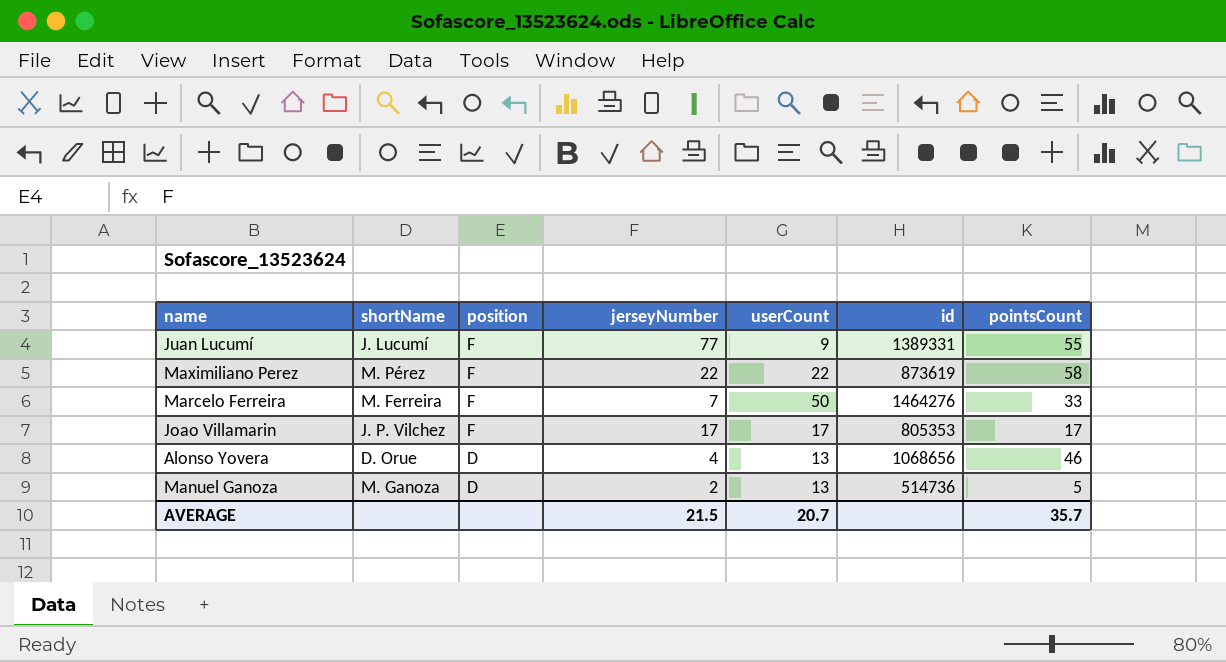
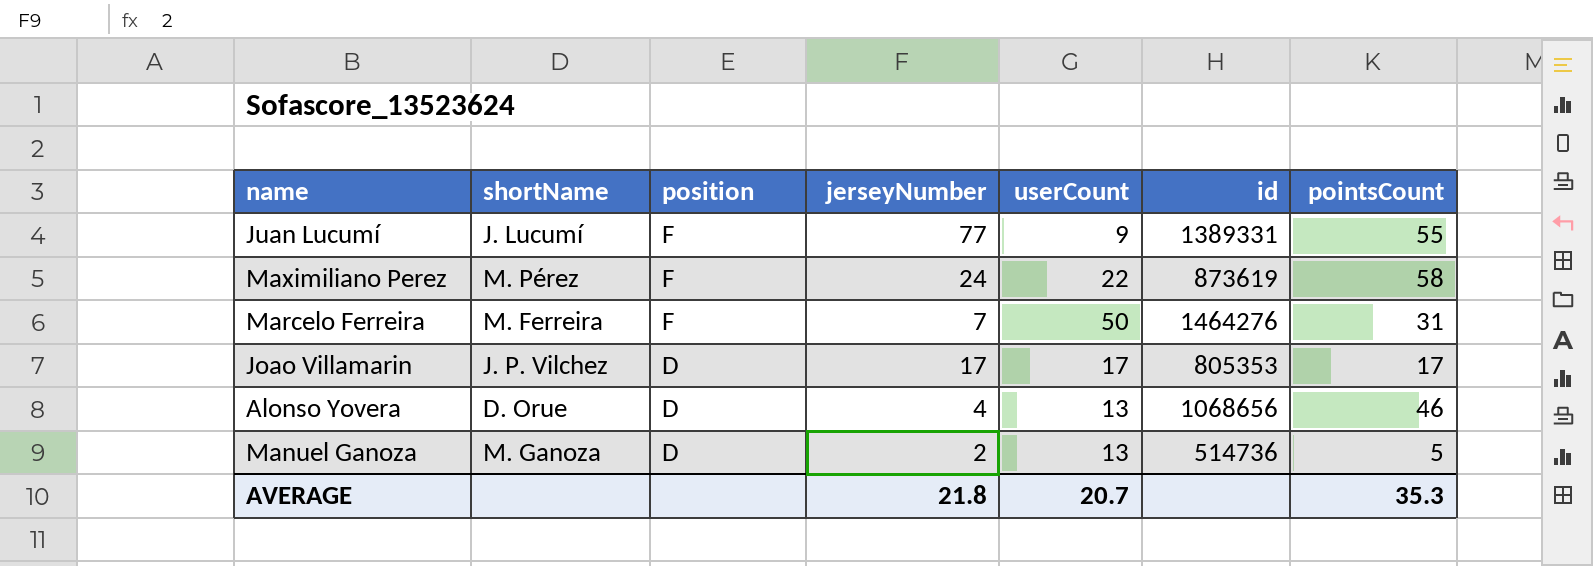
Maximiliano Perez | jerseyNumber: 22 -> 24
Marcelo Ferreira | pointsCount: 33 -> 31
Joao Villamarin | position: F -> D
AVERAGE | jerseyNumber: 21.5 -> 21.8
AVERAGE | pointsCount: 35.7 -> 35.3

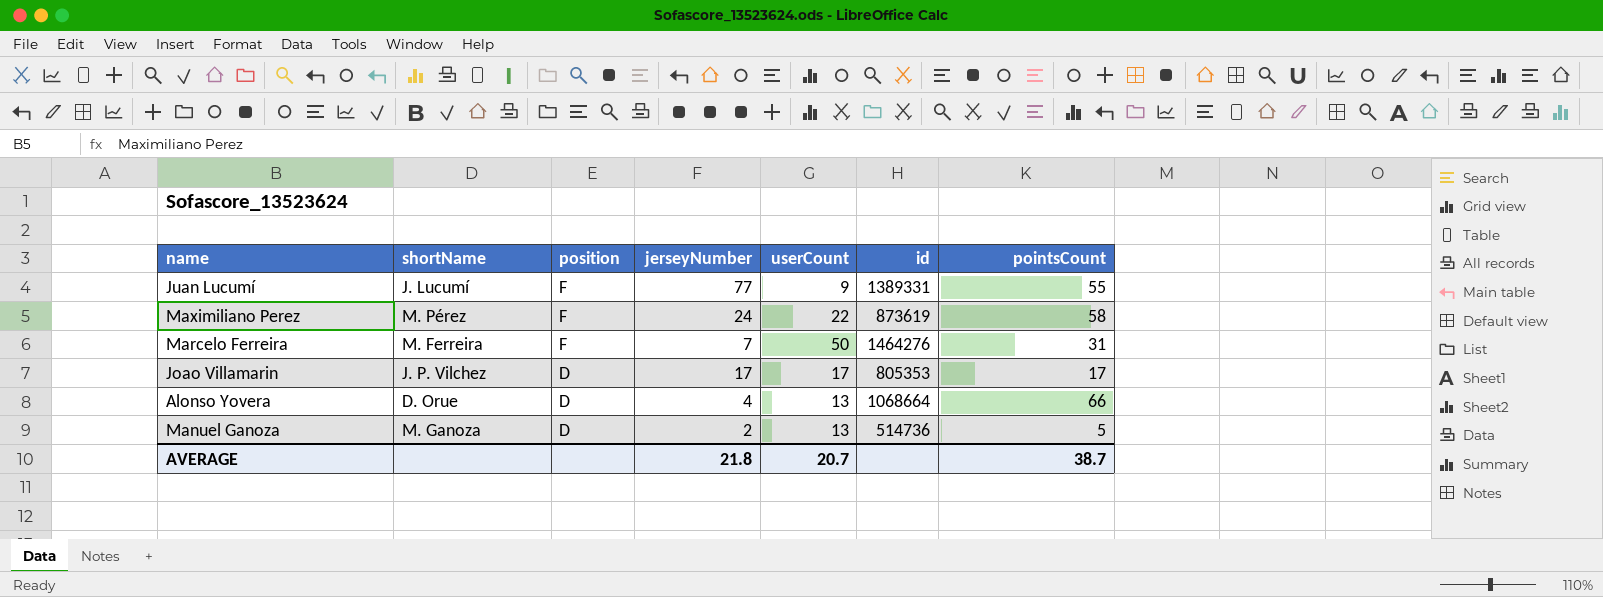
Alonso Yovera | id: 1068656 -> 1068664
Alonso Yovera | pointsCount: 46 -> 66
AVERAGE | pointsCount: 35.3 -> 38.7

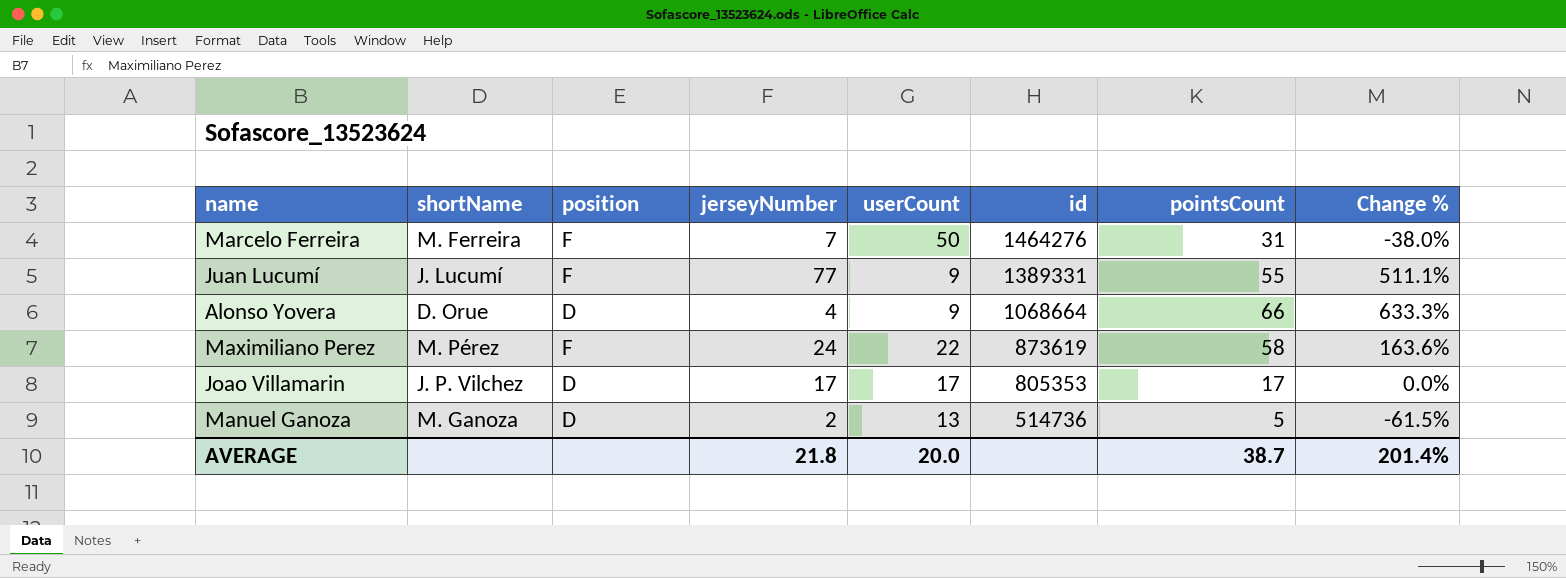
row order: position descending -> id descending
column Change % | formula: none -> ([pointsCount] - [userCount]) / [userCount]
Alonso Yovera | userCount: 13 -> 9
AVERAGE | userCount: 20.7 -> 20.0

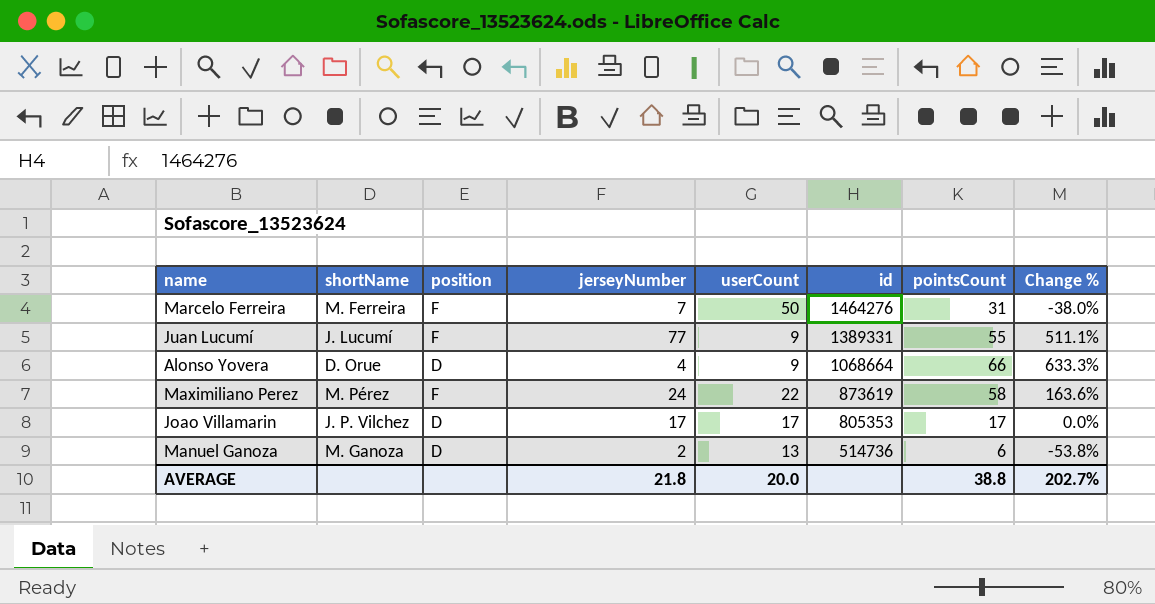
Manuel Ganoza | pointsCount: 5 -> 6
Manuel Ganoza | Change %: -61.5% -> -53.8%
AVERAGE | pointsCount: 38.7 -> 38.8
AVERAGE | Change %: 201.4% -> 202.7%

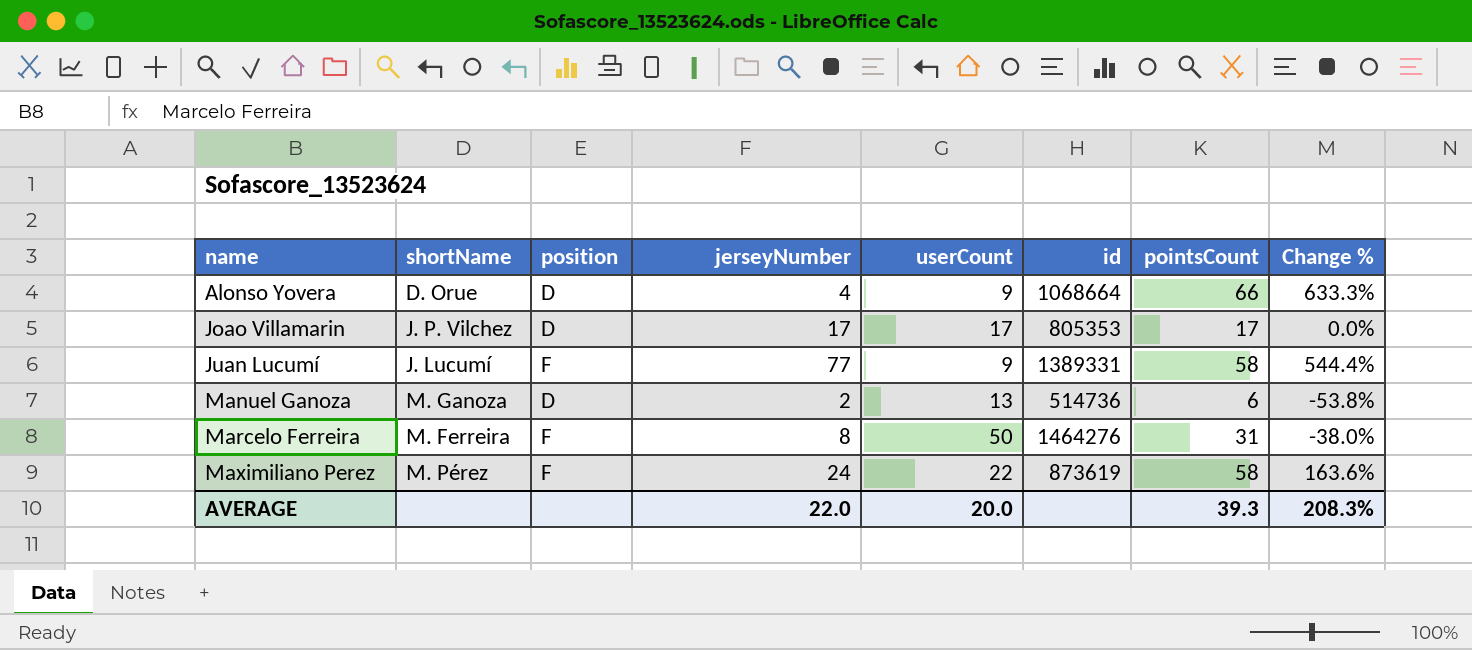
row order: id descending -> name ascending
Juan Lucumí | pointsCount: 55 -> 58
Juan Lucumí | Change %: 511.1% -> 544.4%
Marcelo Ferreira | jerseyNumber: 7 -> 8
AVERAGE | jerseyNumber: 21.8 -> 22.0
AVERAGE | pointsCount: 38.8 -> 39.3
AVERAGE | Change %: 202.7% -> 208.3%

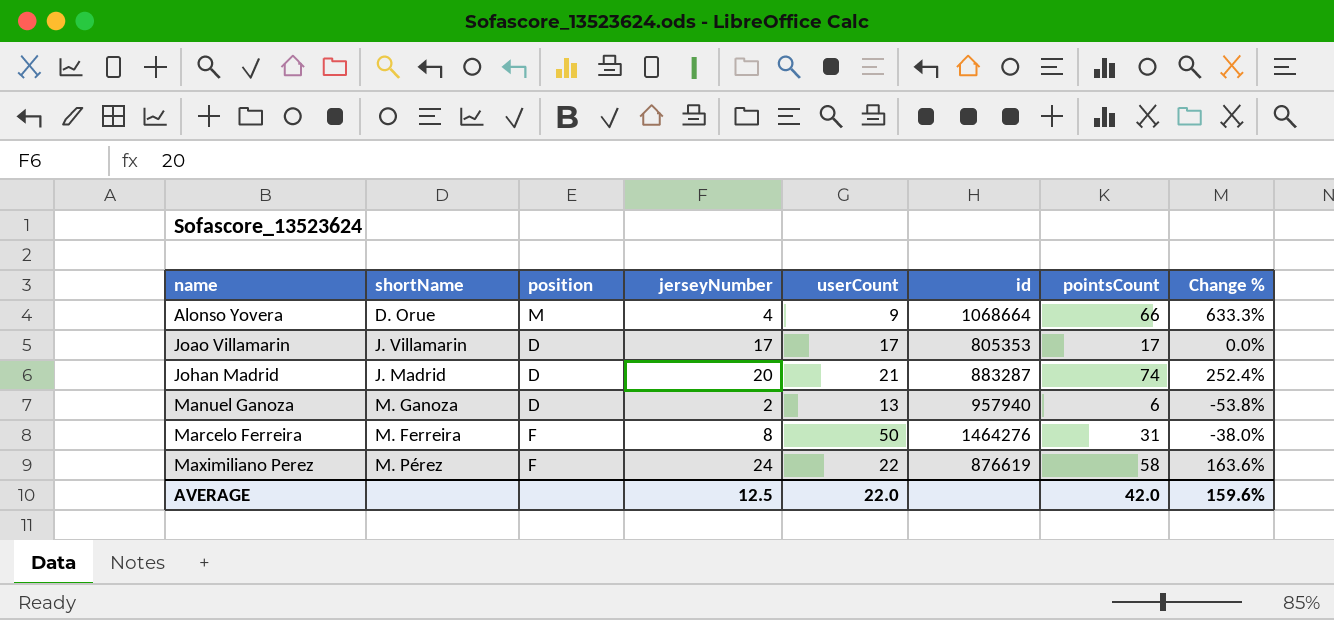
row Juan Lucumí: J. Lucumí | F | 77 | 9 | 1389331 | 58 | 544.4% -> none
Alonso Yovera | position: D -> M
Joao Villamarin | shortName: J. P. Vilchez -> J. Villamarin
row Johan Madrid: none -> J. Madrid | D | 20 | 21 | 883287 | 74 | 252.4%
Manuel Ganoza | id: 514736 -> 957940
Maximiliano Perez | id: 873619 -> 876619
AVERAGE | jerseyNumber: 22.0 -> 12.5
AVERAGE | userCount: 20.0 -> 22.0
AVERAGE | pointsCount: 39.3 -> 42.0
AVERAGE | Change %: 208.3% -> 159.6%

